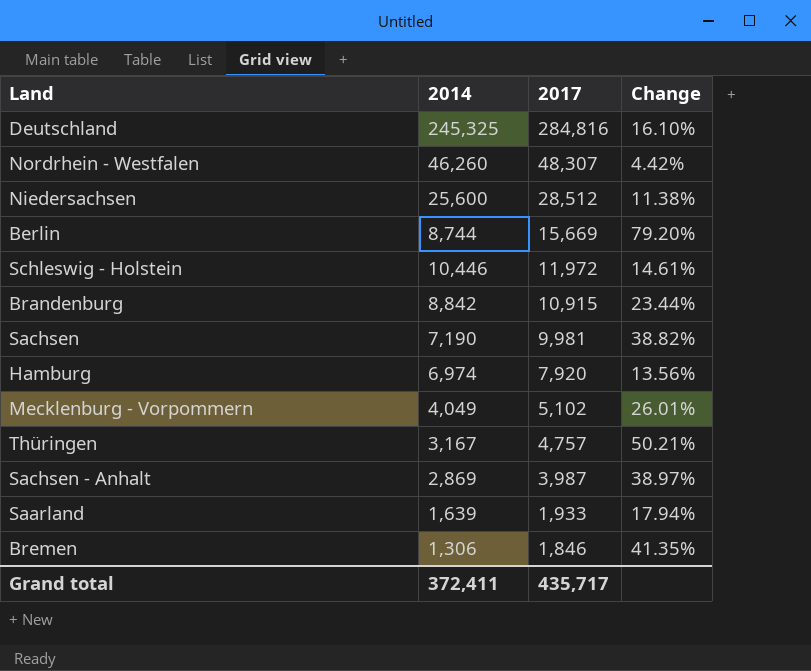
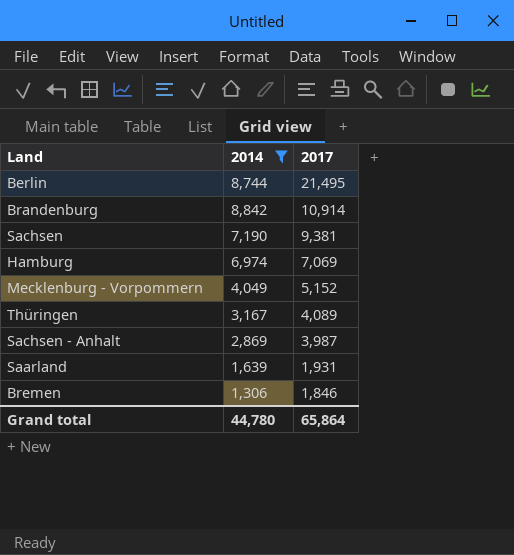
filter: none -> 2014 <= 8,842
column Change | formula: ([2017] - [2014]) / [2014] -> none
Berlin | 2017: 15,669 -> 21,495
Brandenburg | 2017: 10,915 -> 10,914
Sachsen | 2017: 9,981 -> 9,381
Hamburg | 2017: 7,920 -> 7,069
Mecklenburg - Vorpommern | 2017: 5,102 -> 5,152
Thüringen | 2017: 4,757 -> 4,089
Saarland | 2017: 1,933 -> 1,931
Grand total | 2014: 372,411 -> 44,780
Grand total | 2017: 435,717 -> 65,864

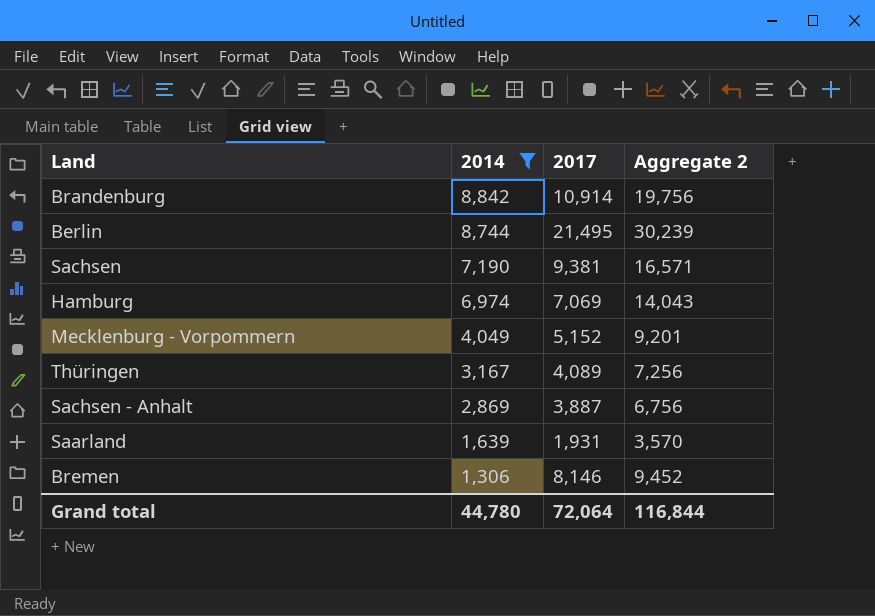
row order: 2017 descending -> 2014 descending
column Aggregate 2 | formula: none -> [2014] + [2017]
Sachsen - Anhalt | 2017: 3,987 -> 3,887
Bremen | 2017: 1,846 -> 8,146
Grand total | 2017: 65,864 -> 72,064

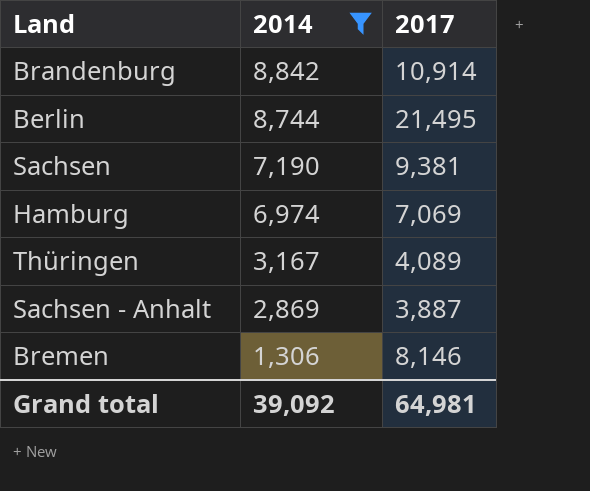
column Aggregate 2 | formula: [2014] + [2017] -> none
row Mecklenburg - Vorpommern: 4,049 | 5,152 | 9,201 -> none
row Saarland: 1,639 | 1,931 | 3,570 -> none
Grand total | 2014: 44,780 -> 39,092
Grand total | 2017: 72,064 -> 64,981

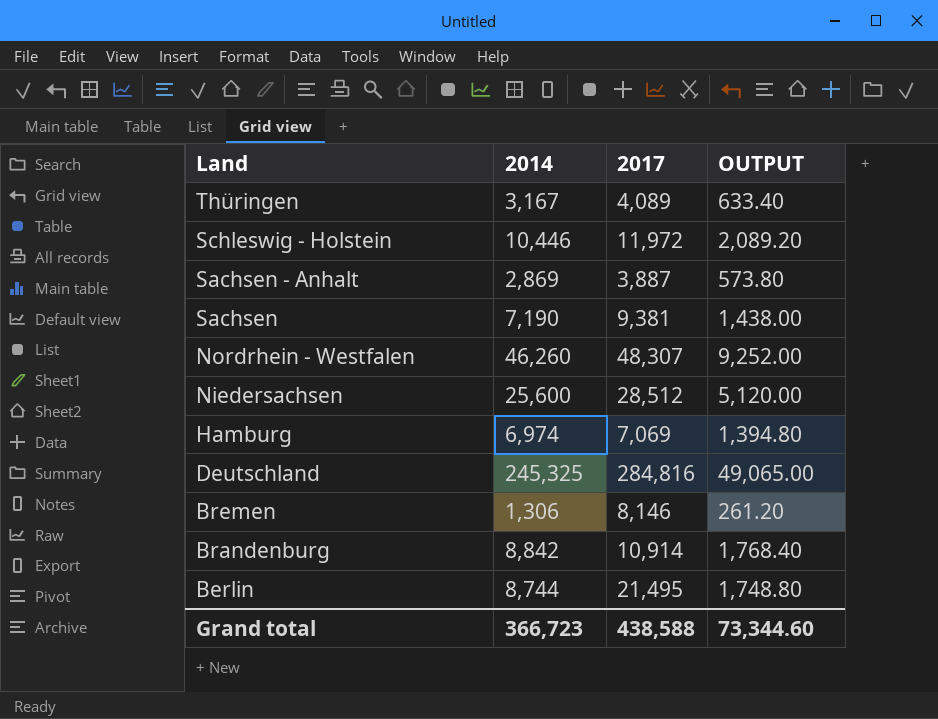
filter: 2014 <= 8,842 -> none
row order: 2014 descending -> Land descending
column OUTPUT | formula: none -> [2014] * 0.2
Grand total | 2014: 39,092 -> 366,723
Grand total | 2017: 64,981 -> 438,588

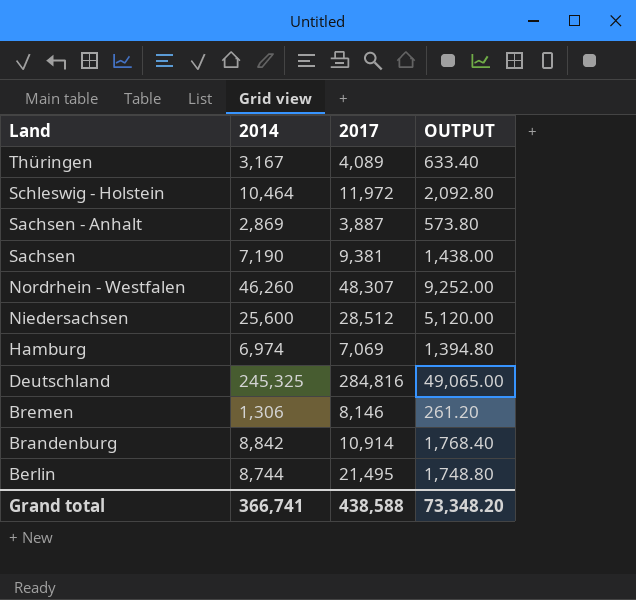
Schleswig - Holstein | 2014: 10,446 -> 10,464
Schleswig - Holstein | OUTPUT: 2,089.20 -> 2,092.80
Grand total | 2014: 366,723 -> 366,741
Grand total | OUTPUT: 73,344.60 -> 73,348.20

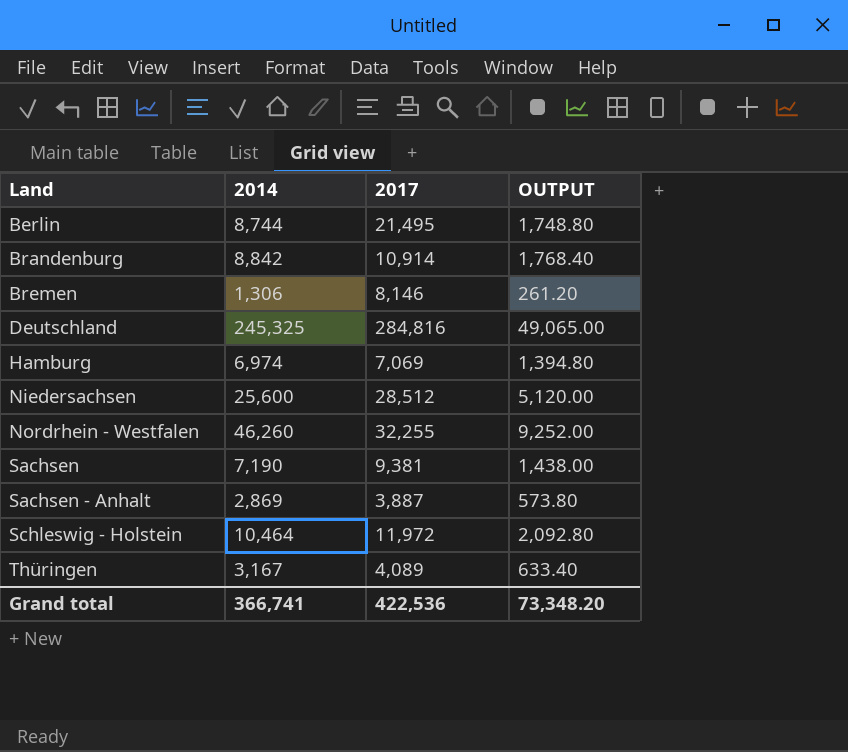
row order: Land descending -> Land ascending
Nordrhein - Westfalen | 2017: 48,307 -> 32,255
Grand total | 2017: 438,588 -> 422,536

